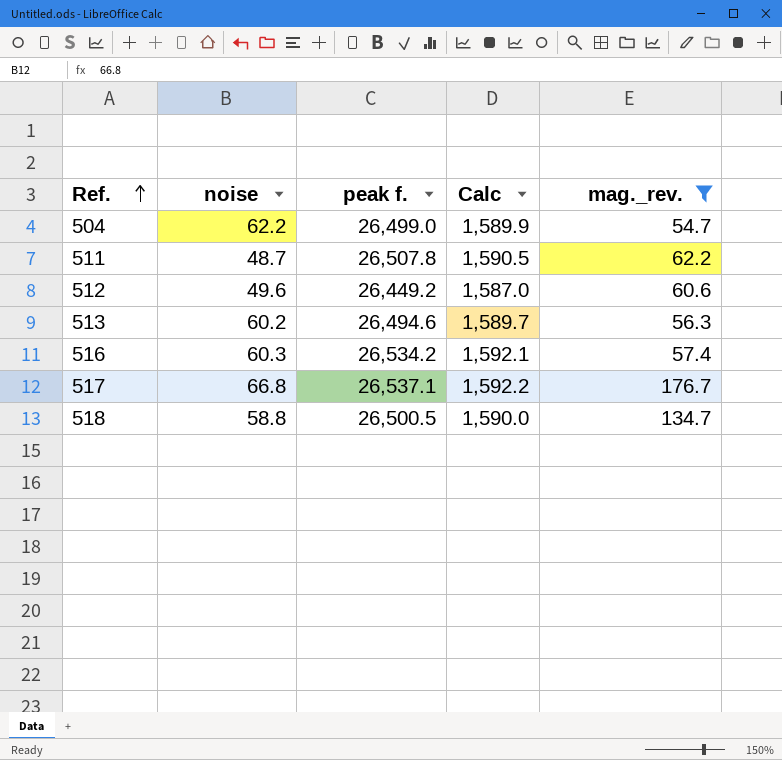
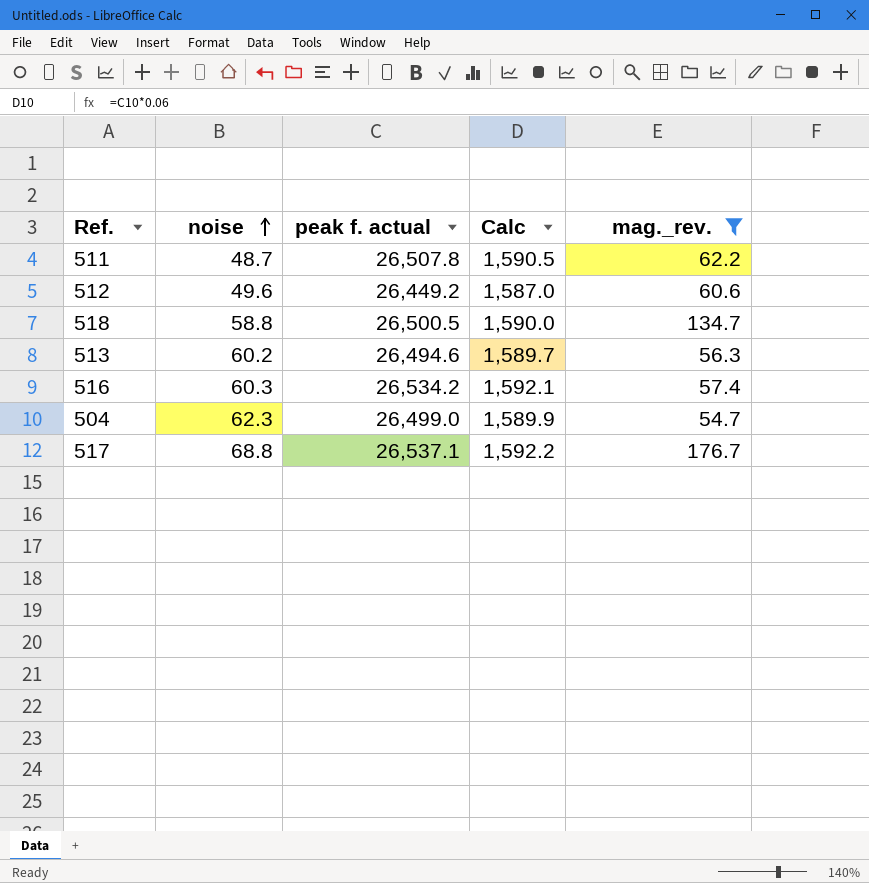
row order: Ref. ascending -> noise ascending
column name: peak f. -> peak f. actual
504 | noise: 62.2 -> 62.3
517 | noise: 66.8 -> 68.8

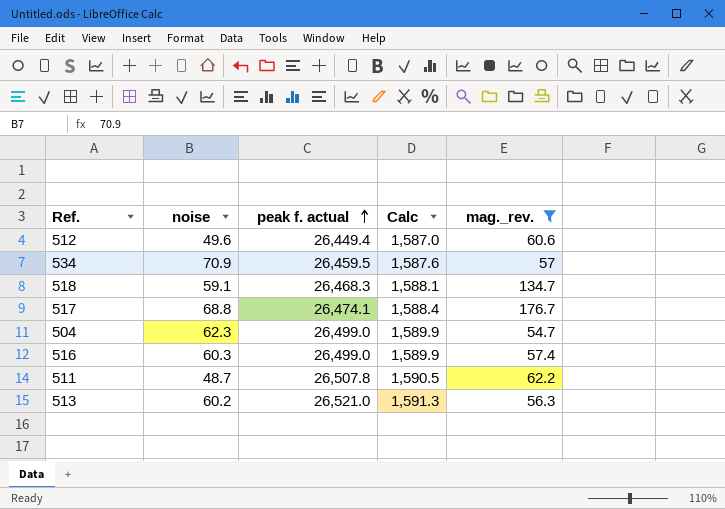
row order: noise ascending -> peak f. actual ascending
512 | peak f. actual: 26,449.2 -> 26,449.4
row 534: none -> 70.9 | 26,459.5 | 1,587.6 | 57
518 | noise: 58.8 -> 59.1
518 | peak f. actual: 26,500.5 -> 26,468.3
518 | Calc: 1,590.0 -> 1,588.1
517 | peak f. actual: 26,537.1 -> 26,474.1
517 | Calc: 1,592.2 -> 1,588.4
516 | peak f. actual: 26,534.2 -> 26,499.0
516 | Calc: 1,592.1 -> 1,589.9
513 | peak f. actual: 26,494.6 -> 26,521.0
513 | Calc: 1,589.7 -> 1,591.3

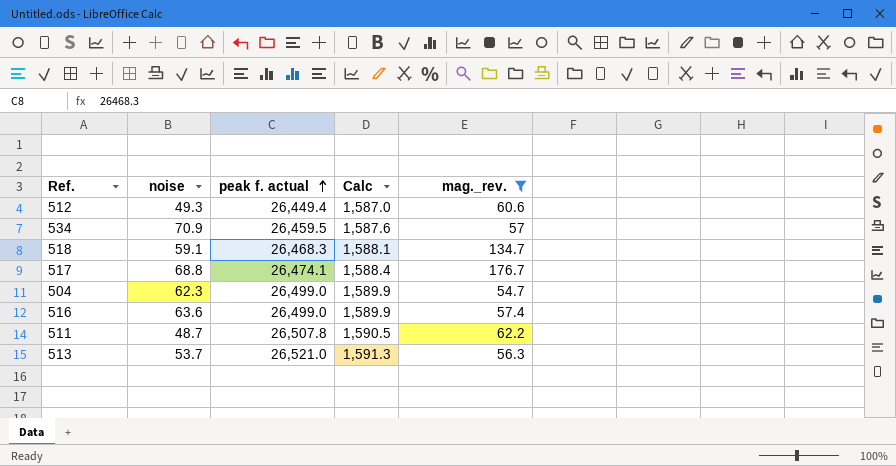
512 | noise: 49.6 -> 49.3
516 | noise: 60.3 -> 63.6
513 | noise: 60.2 -> 53.7

